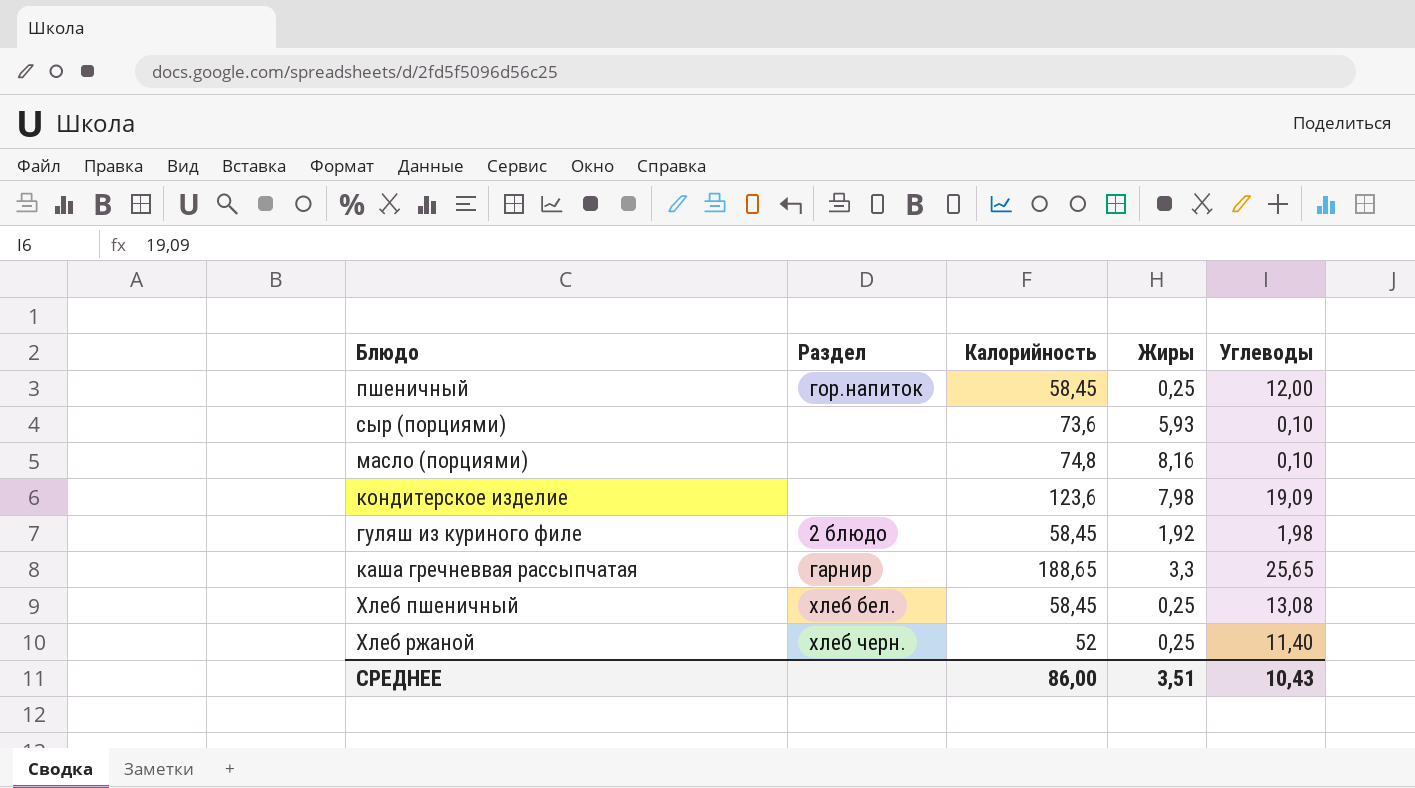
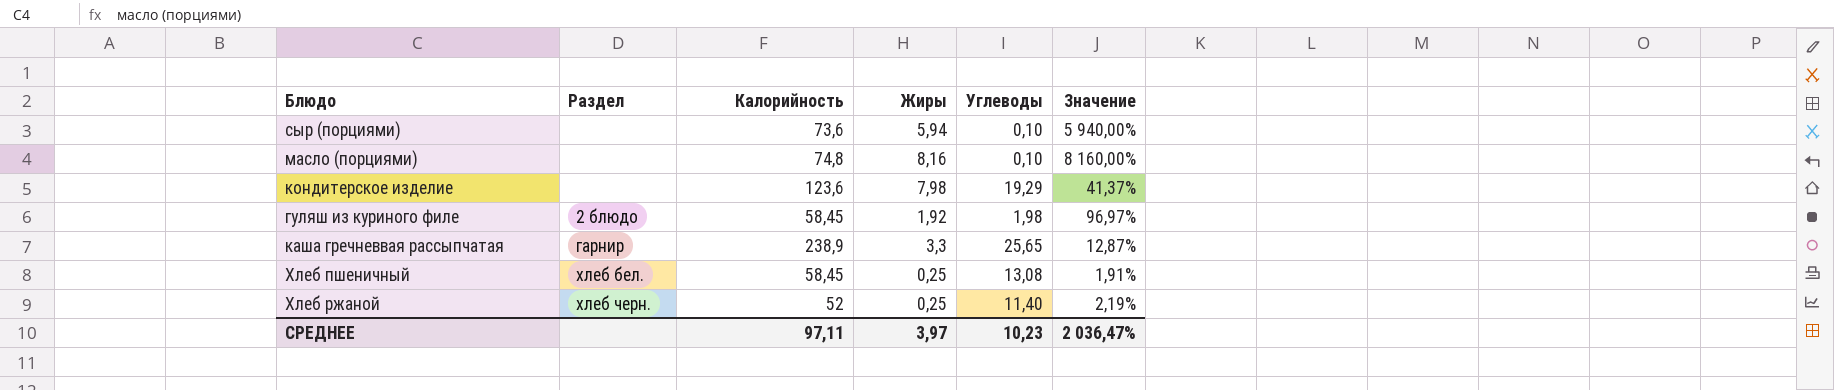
column Значение | formula: none -> [Жиры] / [Углеводы]
row пшеничный: гор.напиток | 58,45 | 0,25 | 12,00 -> none
сыр (порциями) | Жиры: 5,93 -> 5,94
кондитерское изделие | Углеводы: 19,09 -> 19,29
каша гречневвая рассыпчатая | Калорийность: 188,65 -> 238,9
СРЕДНЕЕ | Калорийность: 86,00 -> 97,11
СРЕДНЕЕ | Жиры: 3,51 -> 3,97
СРЕДНЕЕ | Углеводы: 10,43 -> 10,23

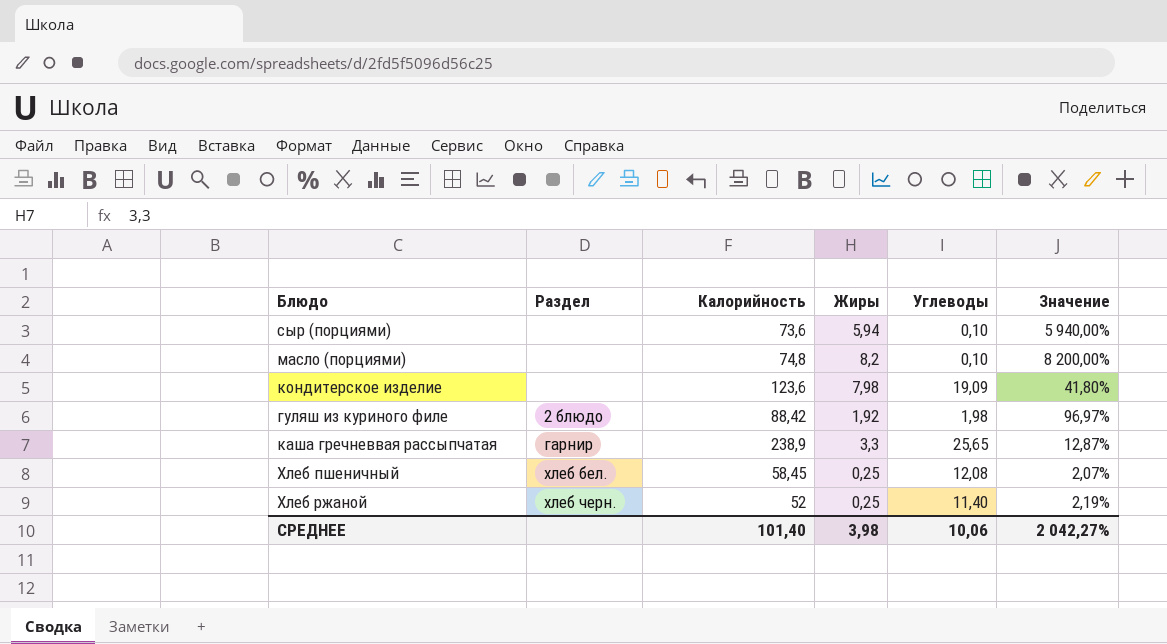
масло (порциями) | Жиры: 8,16 -> 8,2
масло (порциями) | Значение: 8 160,00% -> 8 200,00%
кондитерское изделие | Углеводы: 19,29 -> 19,09
кондитерское изделие | Значение: 41,37% -> 41,80%
гуляш из куриного филе | Калорийность: 58,45 -> 88,42
Хлеб пшеничный | Углеводы: 13,08 -> 12,08
Хлеб пшеничный | Значение: 1,91% -> 2,07%
СРЕДНЕЕ | Калорийность: 97,11 -> 101,40
СРЕДНЕЕ | Жиры: 3,97 -> 3,98
СРЕДНЕЕ | Углеводы: 10,23 -> 10,06
СРЕДНЕЕ | Значение: 2 036,47% -> 2 042,27%

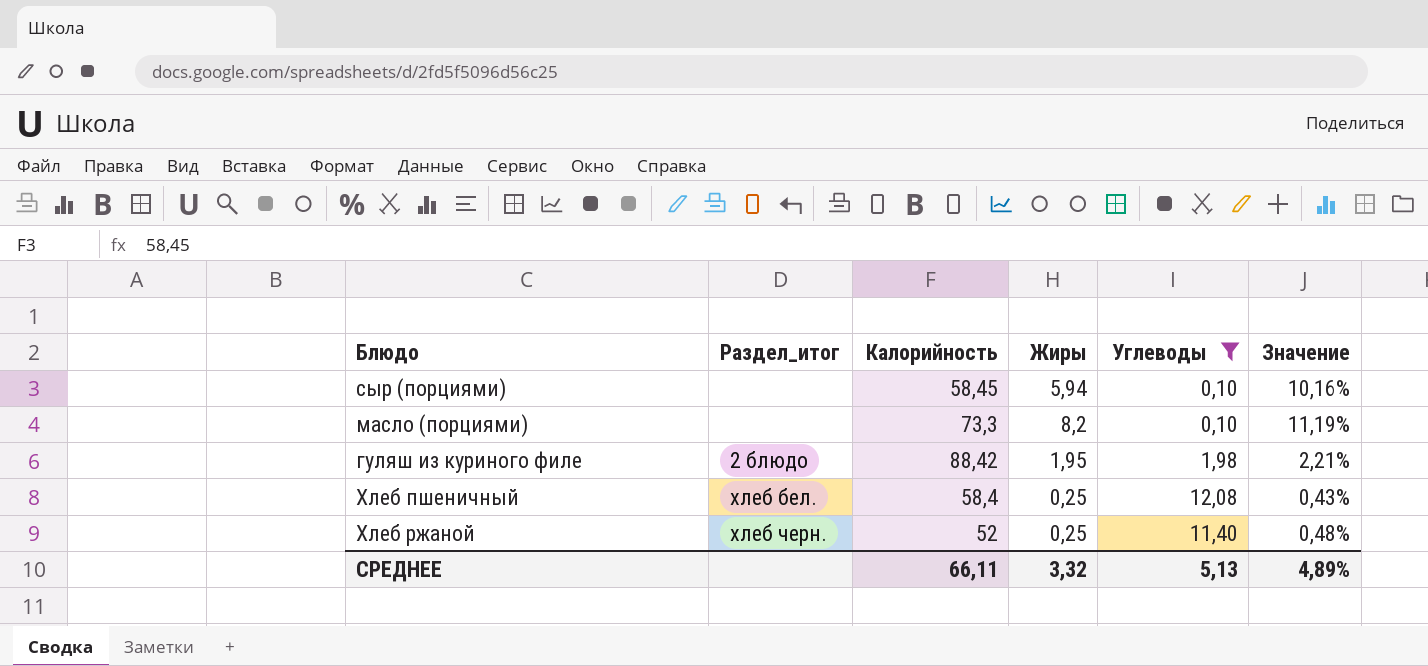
filter: none -> Углеводы <= 12,08
column name: Раздел -> Раздел_итог
column Значение | formula: [Жиры] / [Углеводы] -> [Жиры] / [Калорийность]
сыр (порциями) | Калорийность: 73,6 -> 58,45
масло (порциями) | Калорийность: 74,8 -> 73,3
гуляш из куриного филе | Жиры: 1,92 -> 1,95
Хлеб пшеничный | Калорийность: 58,45 -> 58,4
СРЕДНЕЕ | Калорийность: 101,40 -> 66,11
СРЕДНЕЕ | Жиры: 3,98 -> 3,32
СРЕДНЕЕ | Углеводы: 10,06 -> 5,13
СРЕДНЕЕ | Значение: 2 042,27% -> 4,89%

